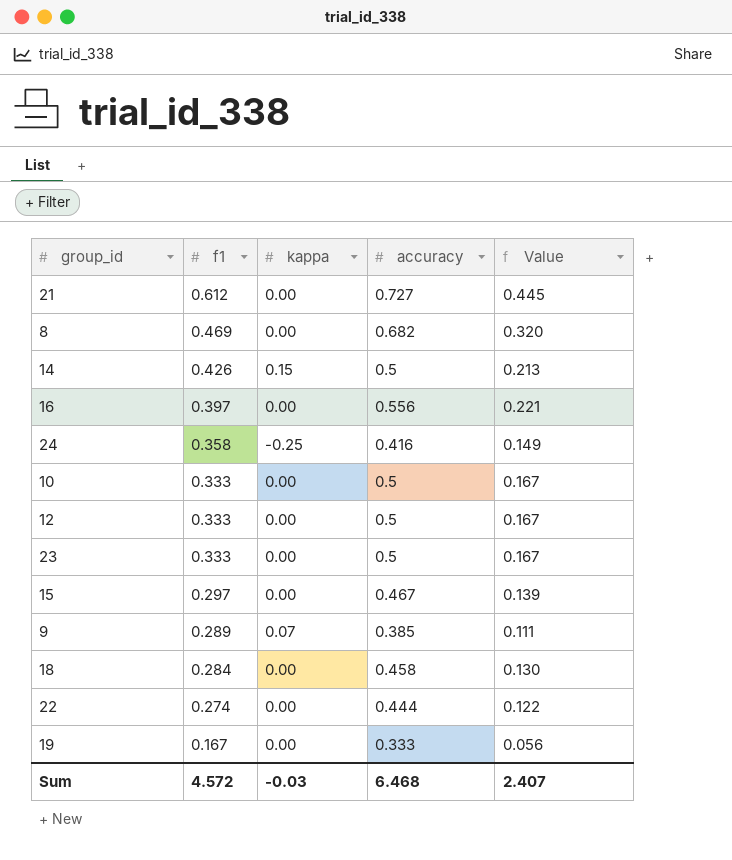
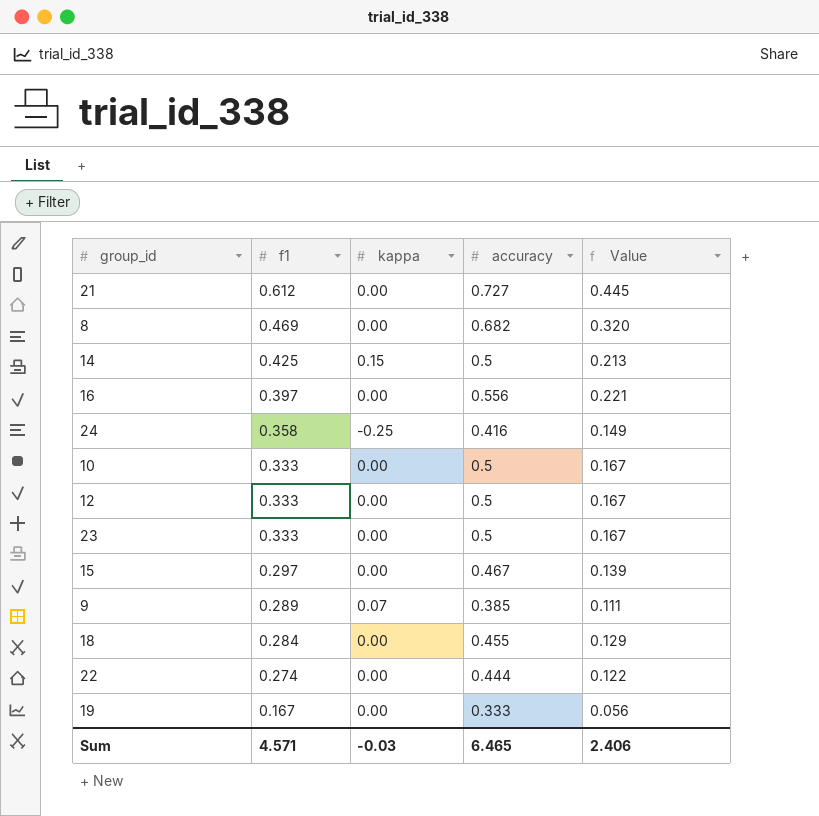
14 | f1: 0.426 -> 0.425
18 | accuracy: 0.458 -> 0.455
18 | Value: 0.130 -> 0.129
Sum | f1: 4.572 -> 4.571
Sum | accuracy: 6.468 -> 6.465
Sum | Value: 2.407 -> 2.406

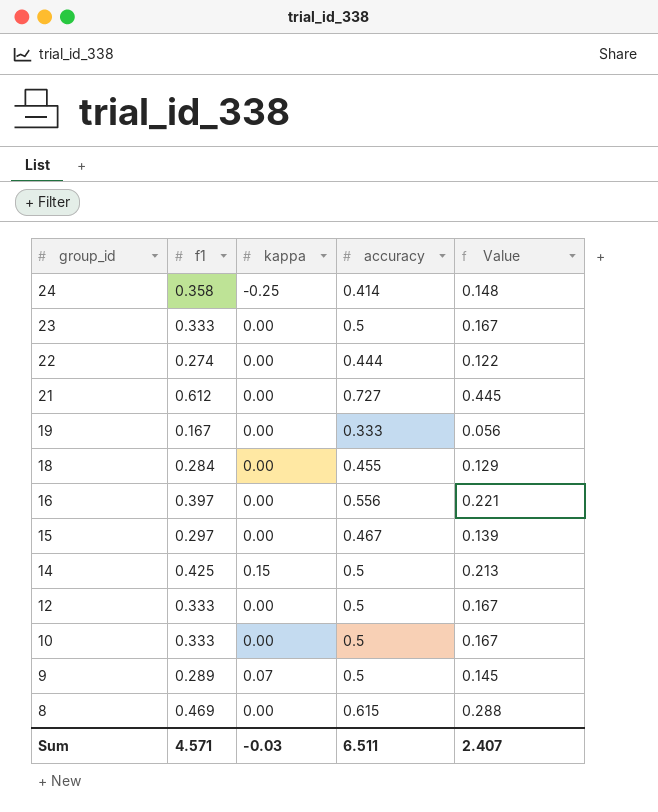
row order: f1 descending -> group_id descending
24 | accuracy: 0.416 -> 0.414
24 | Value: 0.149 -> 0.148
9 | accuracy: 0.385 -> 0.5
9 | Value: 0.111 -> 0.145
8 | accuracy: 0.682 -> 0.615
8 | Value: 0.320 -> 0.288
Sum | accuracy: 6.465 -> 6.511
Sum | Value: 2.406 -> 2.407

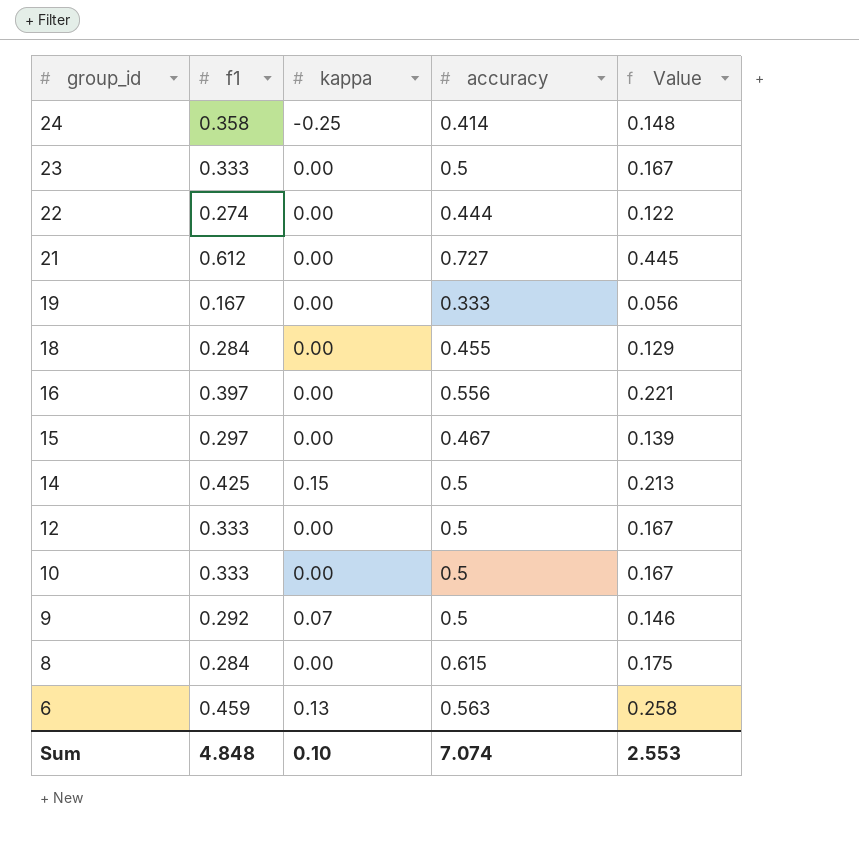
9 | f1: 0.289 -> 0.292
9 | Value: 0.145 -> 0.146
8 | f1: 0.469 -> 0.284
8 | Value: 0.288 -> 0.175
row 6: none -> 0.459 | 0.13 | 0.563 | 0.258
Sum | f1: 4.571 -> 4.848
Sum | kappa: -0.03 -> 0.10
Sum | accuracy: 6.511 -> 7.074
Sum | Value: 2.407 -> 2.553

